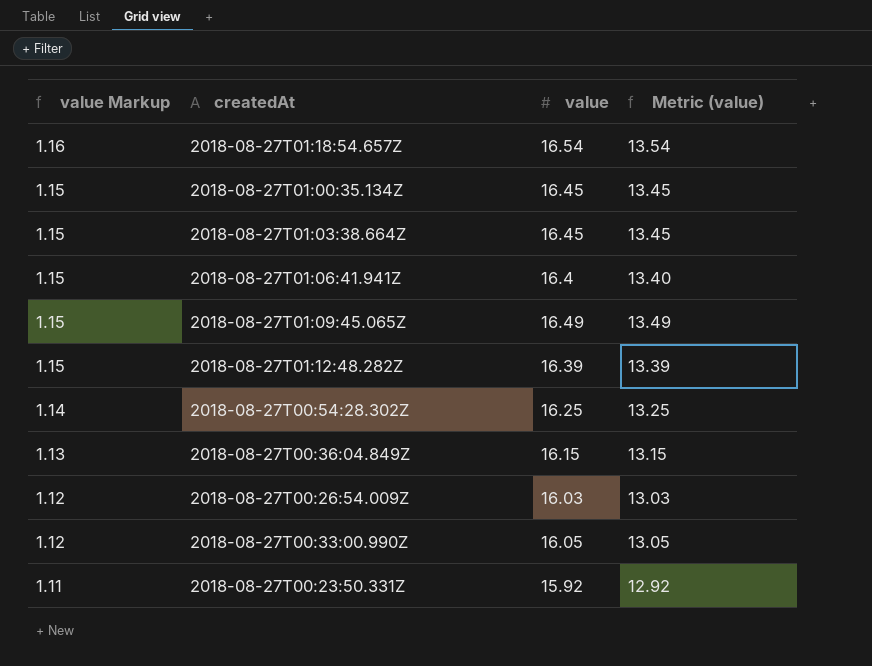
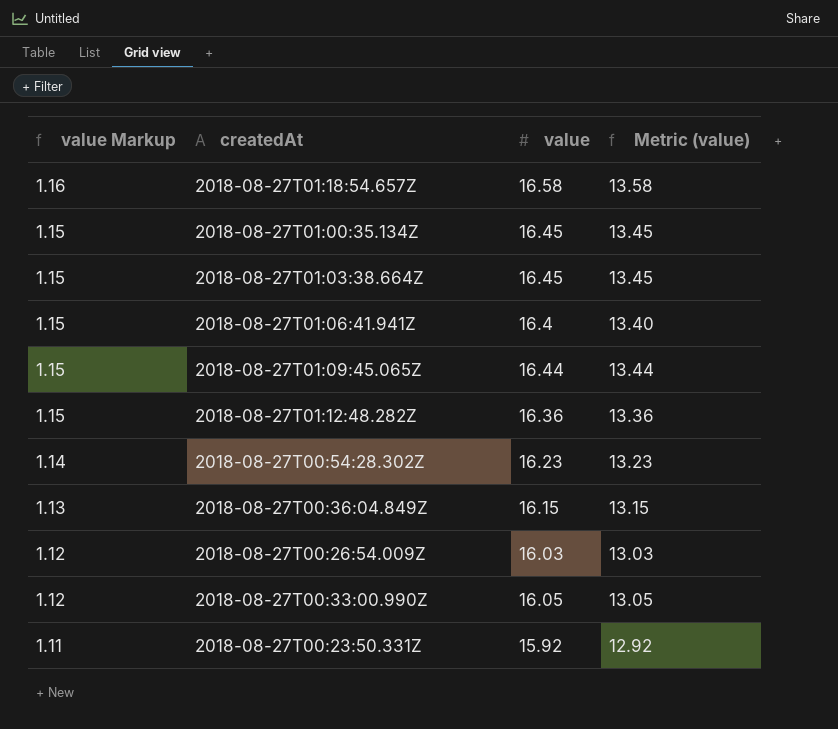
2018-08-27T01:18:54.657Z | value: 16.54 -> 16.58
2018-08-27T01:18:54.657Z | Metric (value): 13.54 -> 13.58
2018-08-27T01:09:45.065Z | value: 16.49 -> 16.44
2018-08-27T01:09:45.065Z | Metric (value): 13.49 -> 13.44
2018-08-27T01:12:48.282Z | value: 16.39 -> 16.36
2018-08-27T01:12:48.282Z | Metric (value): 13.39 -> 13.36
2018-08-27T00:54:28.302Z | value: 16.25 -> 16.23
2018-08-27T00:54:28.302Z | Metric (value): 13.25 -> 13.23

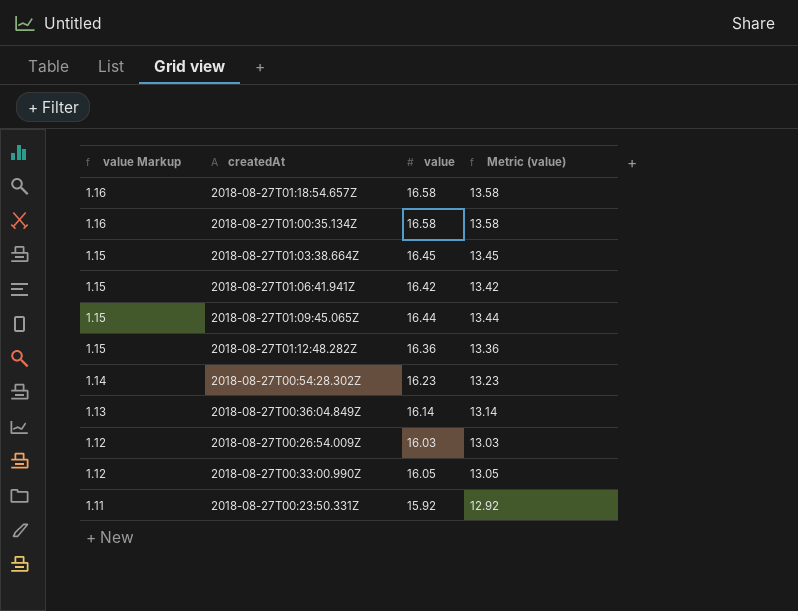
2018-08-27T01:00:35.134Z | value Markup: 1.15 -> 1.16
2018-08-27T01:00:35.134Z | value: 16.45 -> 16.58
2018-08-27T01:00:35.134Z | Metric (value): 13.45 -> 13.58
2018-08-27T01:06:41.941Z | value: 16.4 -> 16.42
2018-08-27T01:06:41.941Z | Metric (value): 13.40 -> 13.42
2018-08-27T00:36:04.849Z | value: 16.15 -> 16.14
2018-08-27T00:36:04.849Z | Metric (value): 13.15 -> 13.14

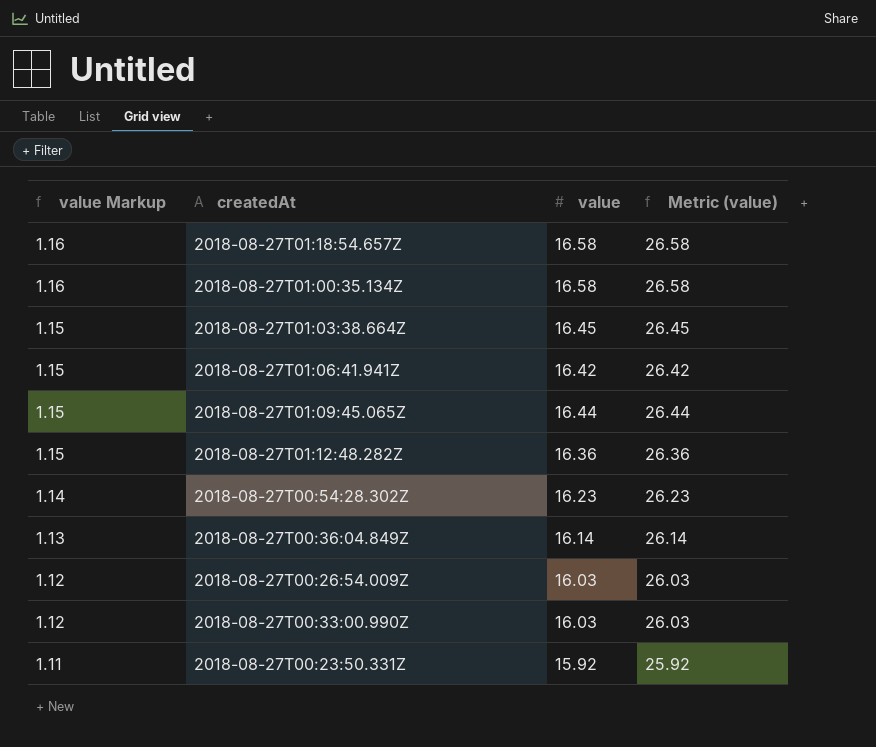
column Metric (value) | formula: [value] - 3 -> [value] + 10
2018-08-27T00:33:00.990Z | value: 16.05 -> 16.03

